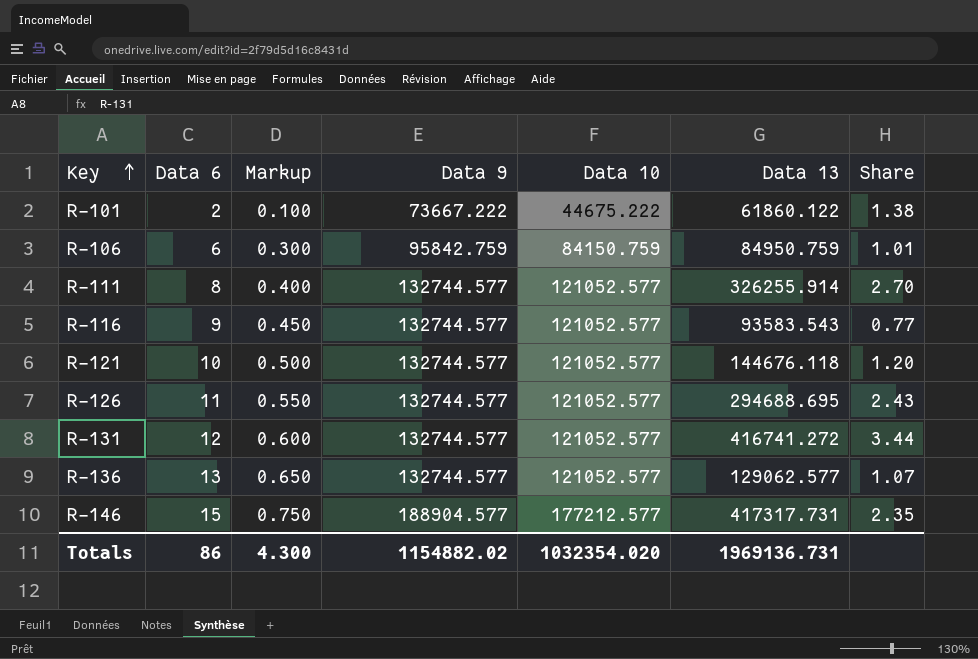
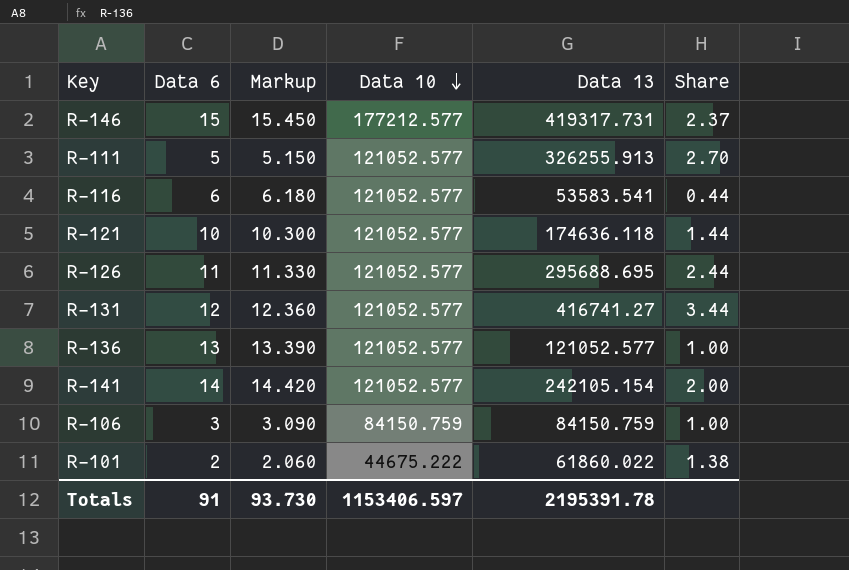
row order: Key ascending -> Data 10 descending
column Data 9 | position: 4 -> none
column Markup | formula: [Data 6] * 0.05 -> [Data 6] * 1.03
R-146 | Data 13: 417317.731 -> 419317.731
R-146 | Share: 2.35 -> 2.37
R-111 | Data 6: 8 -> 5
R-111 | Data 13: 326255.914 -> 326255.913
R-116 | Data 6: 9 -> 6
R-116 | Data 13: 93583.543 -> 53583.541
R-116 | Share: 0.77 -> 0.44
R-121 | Data 13: 144676.118 -> 174636.118
R-121 | Share: 1.20 -> 1.44
R-126 | Data 13: 294688.695 -> 295688.695
R-126 | Share: 2.43 -> 2.44
R-131 | Data 13: 416741.272 -> 416741.27
R-136 | Data 13: 129062.577 -> 121052.577
R-136 | Share: 1.07 -> 1.00
row R-141: none -> 14 | 14.420 | 121052.577 | 242105.154 | 2.00
R-106 | Data 6: 6 -> 3
R-106 | Data 13: 84950.759 -> 84150.759
R-106 | Share: 1.01 -> 1.00
R-101 | Data 13: 61860.122 -> 61860.022
Totals | Data 6: 86 -> 91
Totals | Markup: 4.300 -> 93.730
Totals | Data 10: 1032354.020 -> 1153406.597
Totals | Data 13: 1969136.731 -> 2195391.78

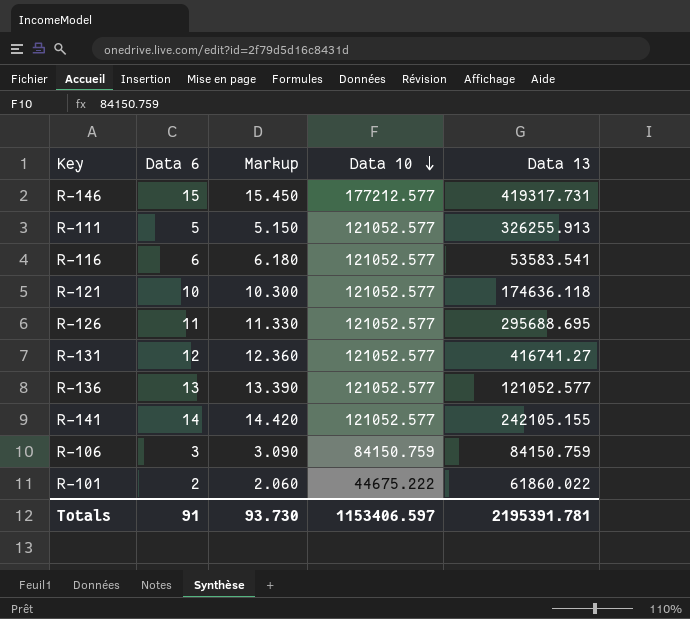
column Share | formula: [Data 13] / [Data 10] -> none
R-141 | Data 13: 242105.154 -> 242105.155
Totals | Data 13: 2195391.78 -> 2195391.781

